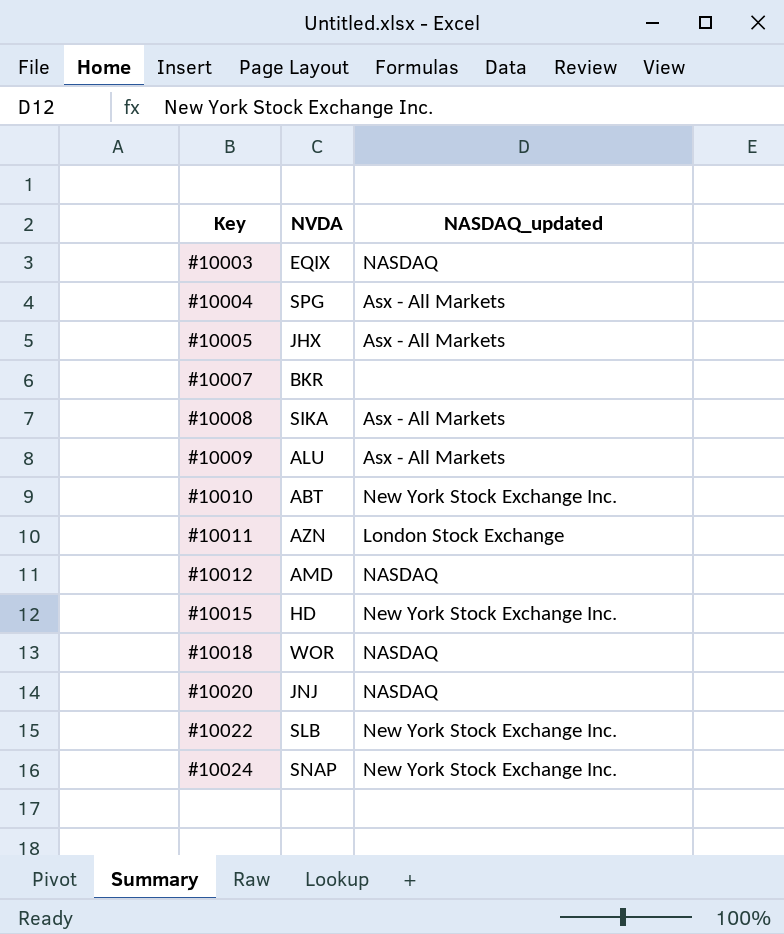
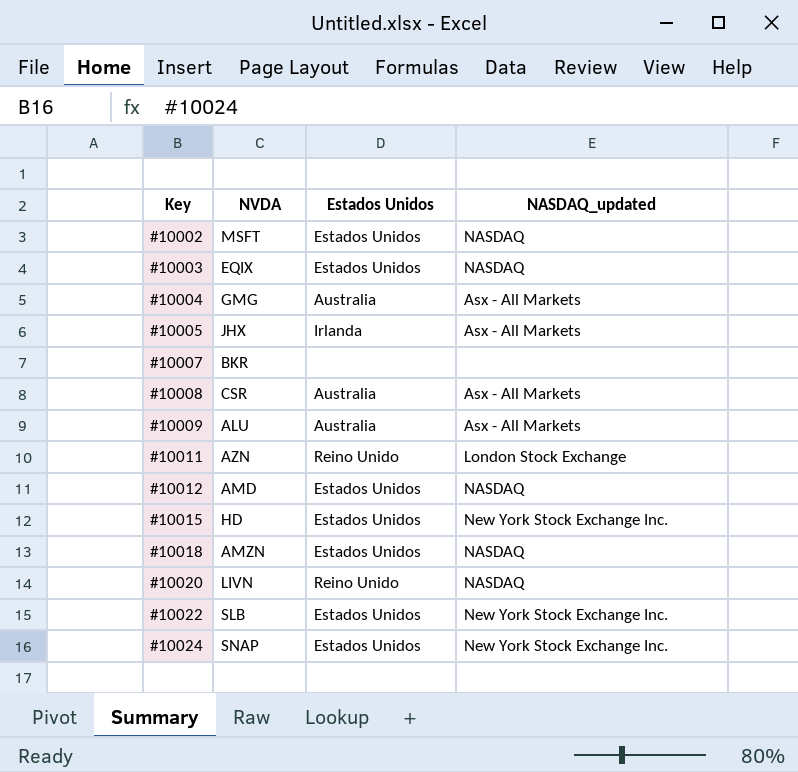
column Estados Unidos | position: none -> 3
row #10010: ABT | New York Stock Exchange Inc. -> none
row #10002: none -> MSFT | Estados Unidos | NASDAQ
#10004 | NVDA: SPG -> GMG
#10008 | NVDA: SIKA -> CSR
#10018 | NVDA: WOR -> AMZN
#10020 | NVDA: JNJ -> LIVN

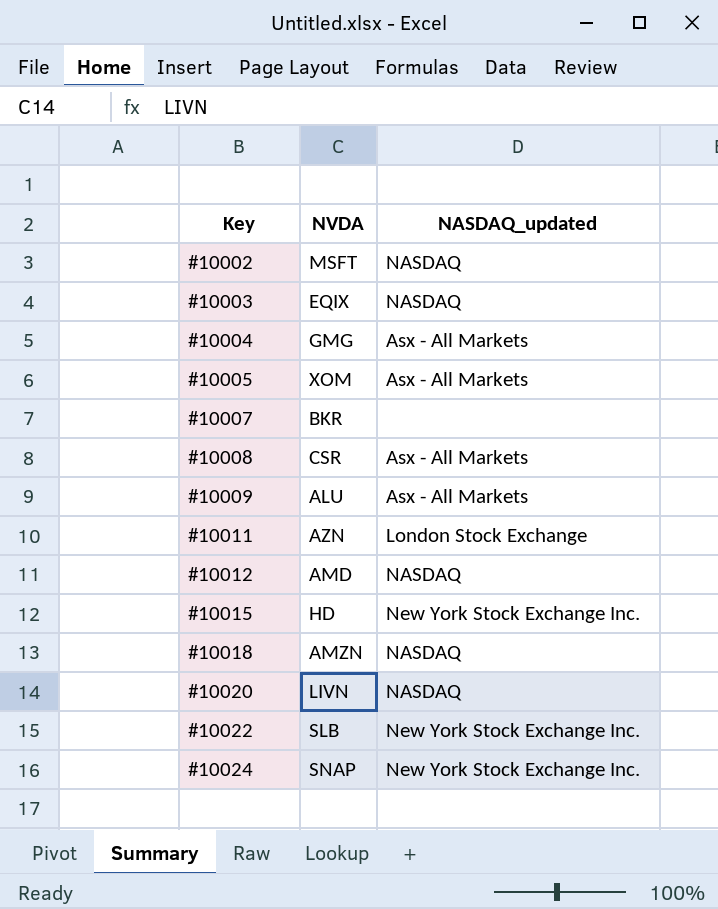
column Estados Unidos | position: 3 -> none
#10005 | NVDA: JHX -> XOM

